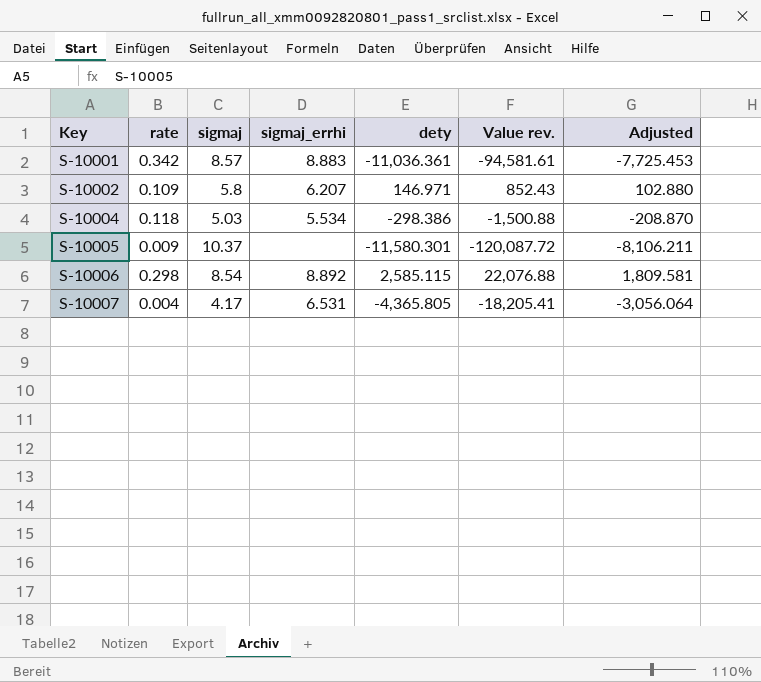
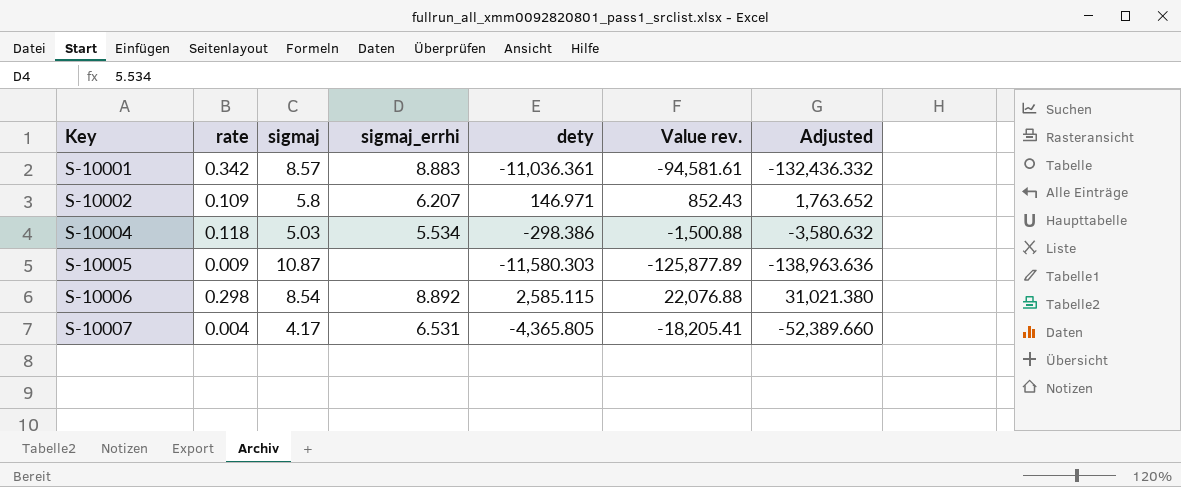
column Adjusted | formula: [dety] * 0.7 -> [dety] * 12
S-10005 | sigmaj: 10.37 -> 10.87
S-10005 | dety: -11,580.301 -> -11,580.303
S-10005 | Value rev.: -120,087.72 -> -125,877.89

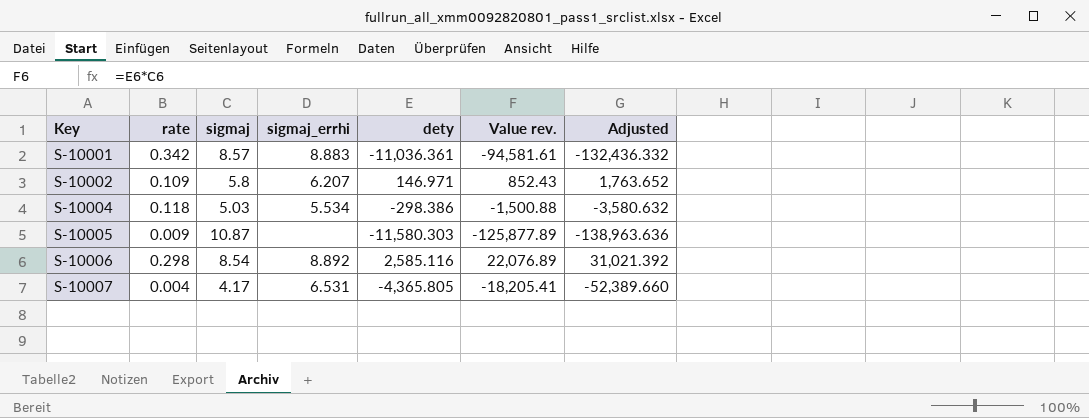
S-10006 | dety: 2,585.115 -> 2,585.116
S-10006 | Value rev.: 22,076.88 -> 22,076.89
S-10006 | Adjusted: 31,021.380 -> 31,021.392

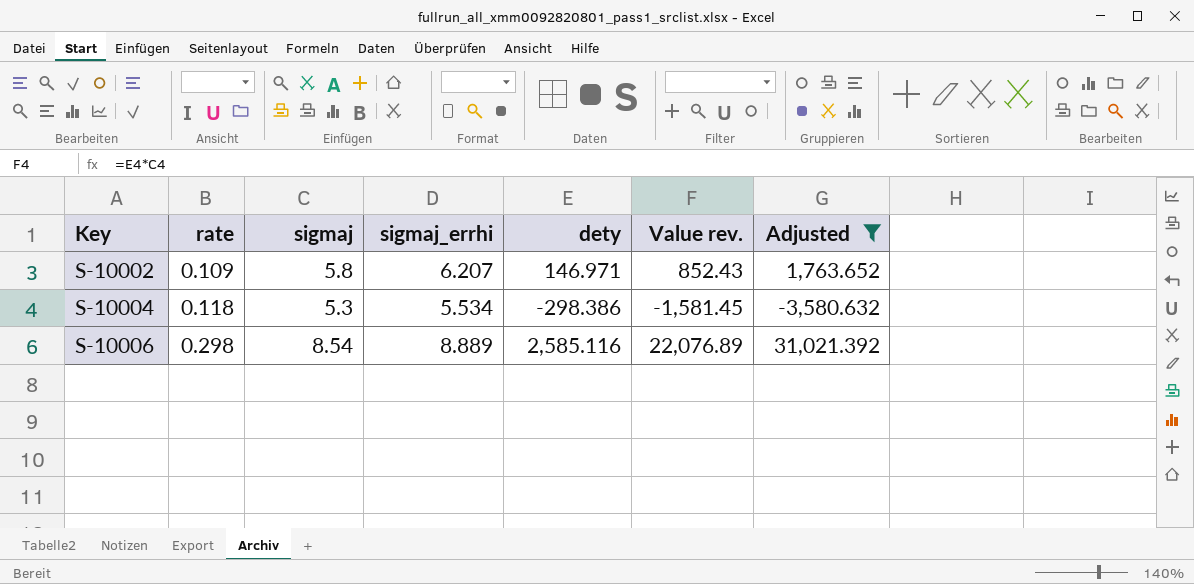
filter: none -> Adjusted >= -3,580.632
S-10004 | sigmaj: 5.03 -> 5.3
S-10004 | Value rev.: -1,500.88 -> -1,581.45
S-10006 | sigmaj_errhi: 8.892 -> 8.889

